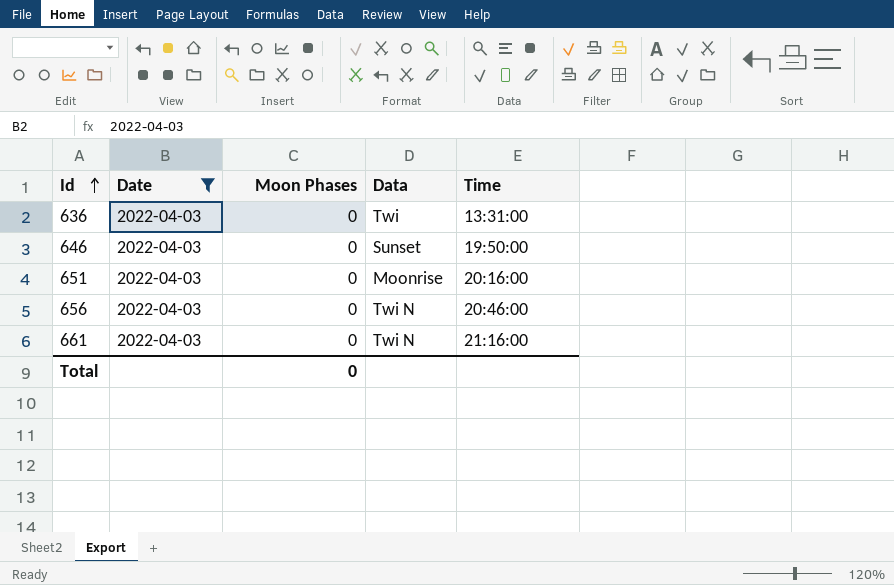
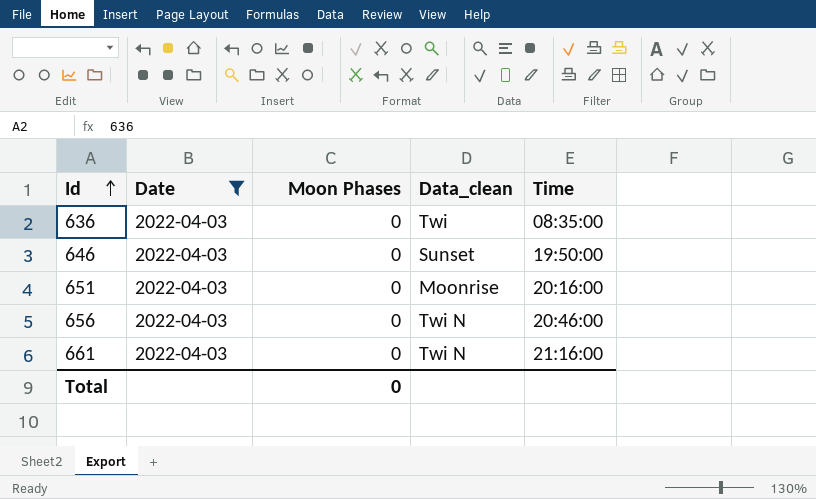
column name: Data -> Data_clean
636 | Time: 13:31:00 -> 08:35:00

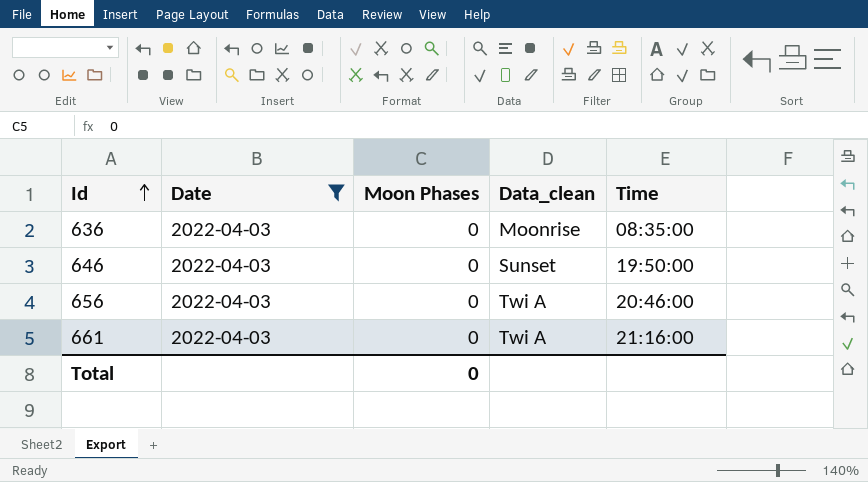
row 651: 2022-04-03 | 0 | Moonrise | 20:16:00 -> none
636 | Data_clean: Twi -> Moonrise
656 | Data_clean: Twi N -> Twi A
661 | Data_clean: Twi N -> Twi A

